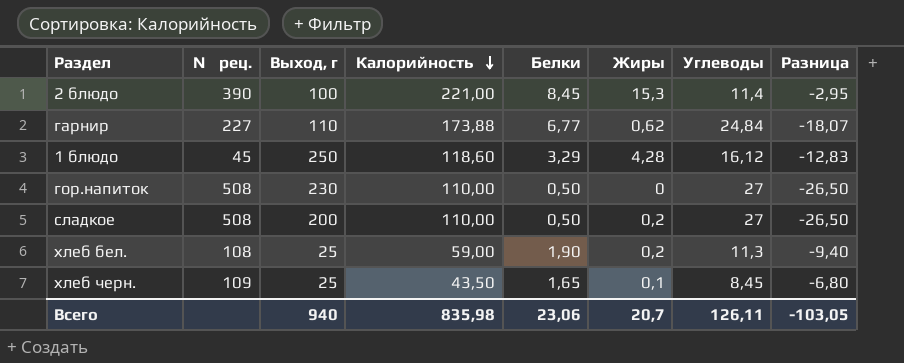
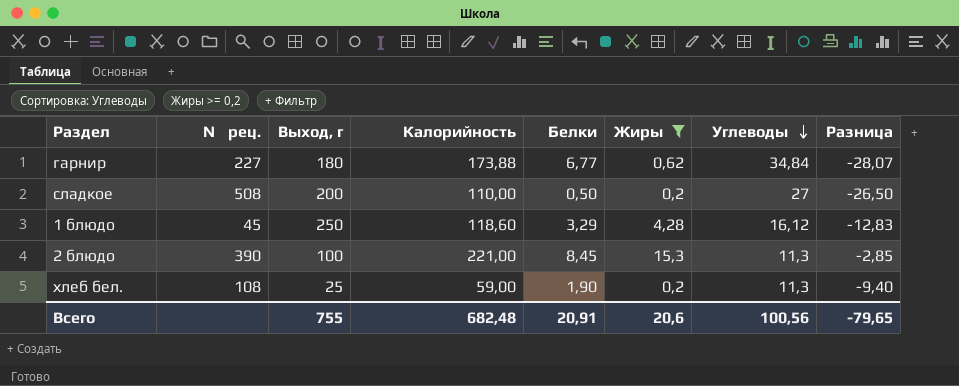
filter: none -> Жиры >= 0,2
row order: Калорийность descending -> Углеводы descending
гарнир | Выход, г: 110 -> 180
гарнир | Углеводы: 24,84 -> 34,84
гарнир | Разница: -18,07 -> -28,07
2 блюдо | Углеводы: 11,4 -> 11,3
2 блюдо | Разница: -2,95 -> -2,85
Всего | Выход, г: 940 -> 755
Всего | Калорийность: 835,98 -> 682,48
Всего | Белки: 23,06 -> 20,91
Всего | Жиры: 20,7 -> 20,6
Всего | Углеводы: 126,11 -> 100,56
Всего | Разница: -103,05 -> -79,65

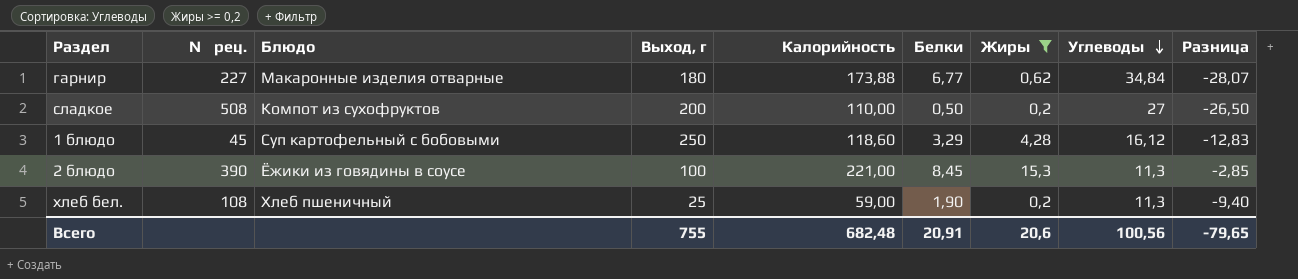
column Блюдо | position: none -> 3

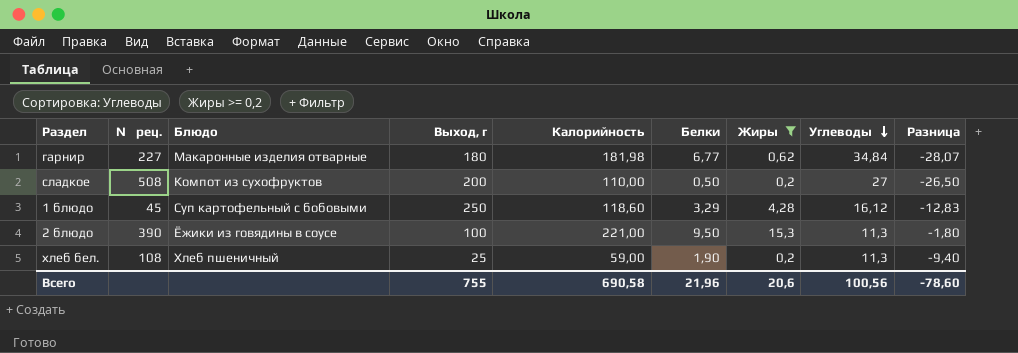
гарнир | Калорийность: 173,88 -> 181,98
2 блюдо | Белки: 8,45 -> 9,50
2 блюдо | Разница: -2,85 -> -1,80
Всего | Калорийность: 682,48 -> 690,58
Всего | Белки: 20,91 -> 21,96
Всего | Разница: -79,65 -> -78,60

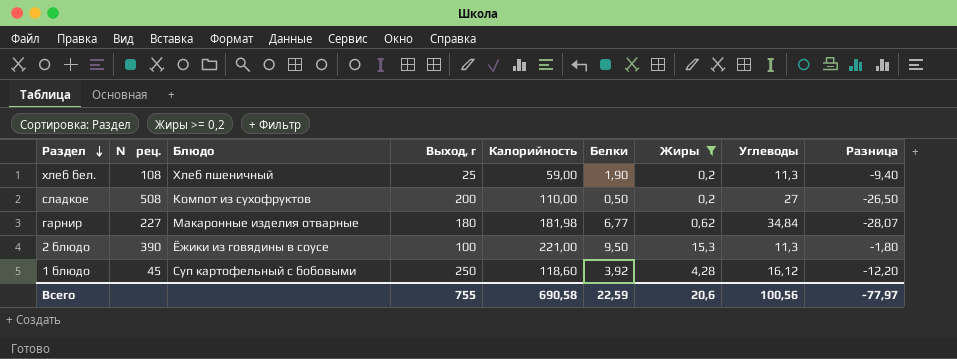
row order: Углеводы descending -> Раздел descending
1 блюдо | Белки: 3,29 -> 3,92
1 блюдо | Разница: -12,83 -> -12,20
Всего | Белки: 21,96 -> 22,59
Всего | Разница: -78,60 -> -77,97

